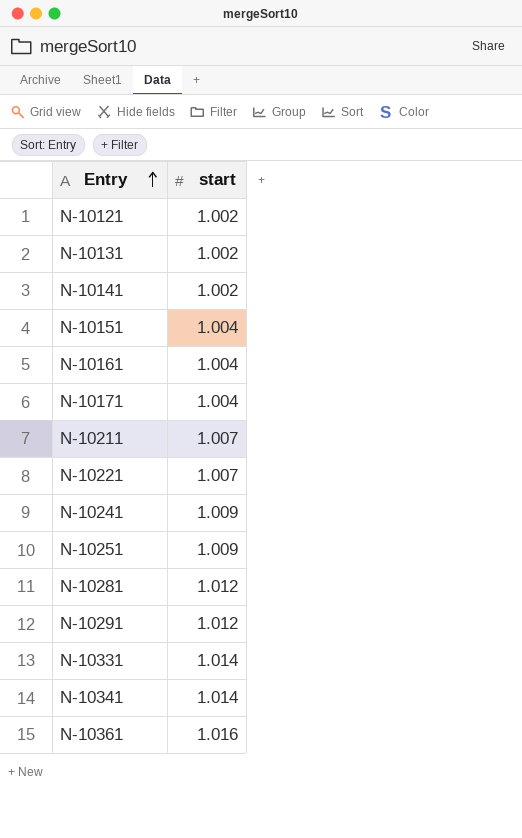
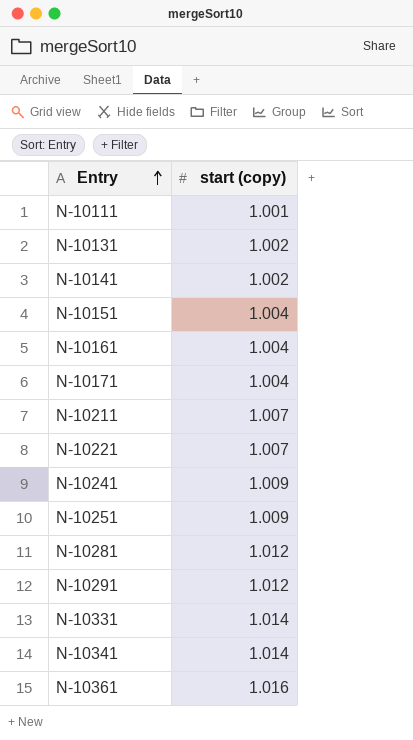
column name: start -> start (copy)
row N-10121: 1.002 -> none
row N-10111: none -> 1.001

